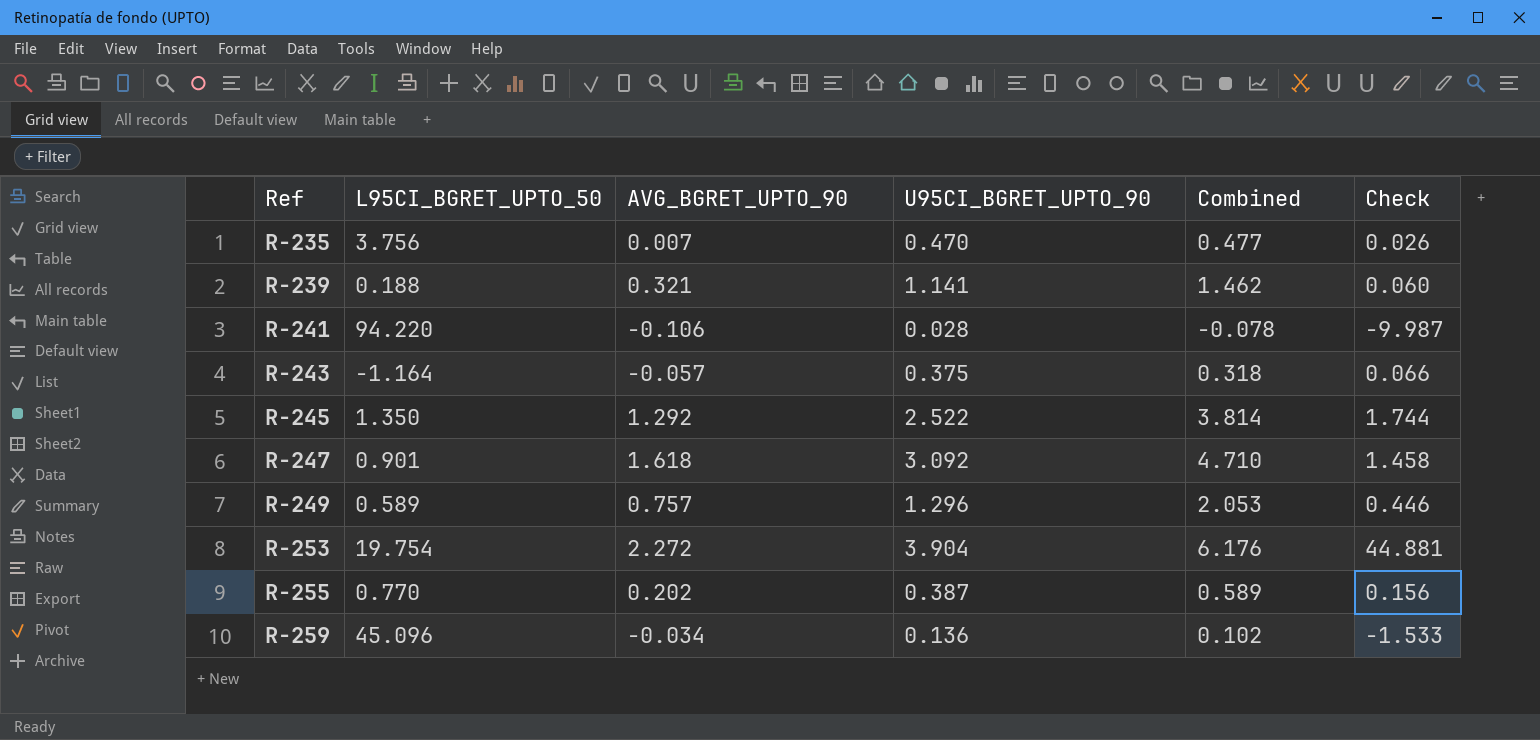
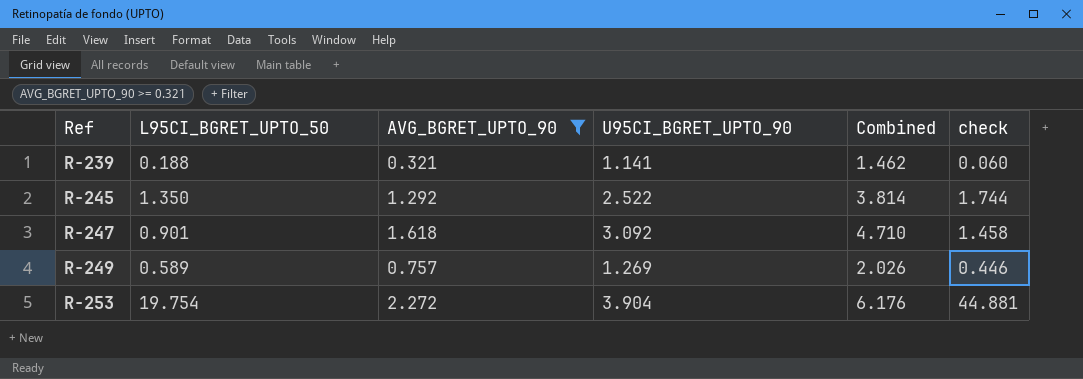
filter: none -> AVG_BGRET_UPTO_90 >= 0.321
column name: Check -> check
R-249 | U95CI_BGRET_UPTO_90: 1.296 -> 1.269
R-249 | Combined: 2.053 -> 2.026

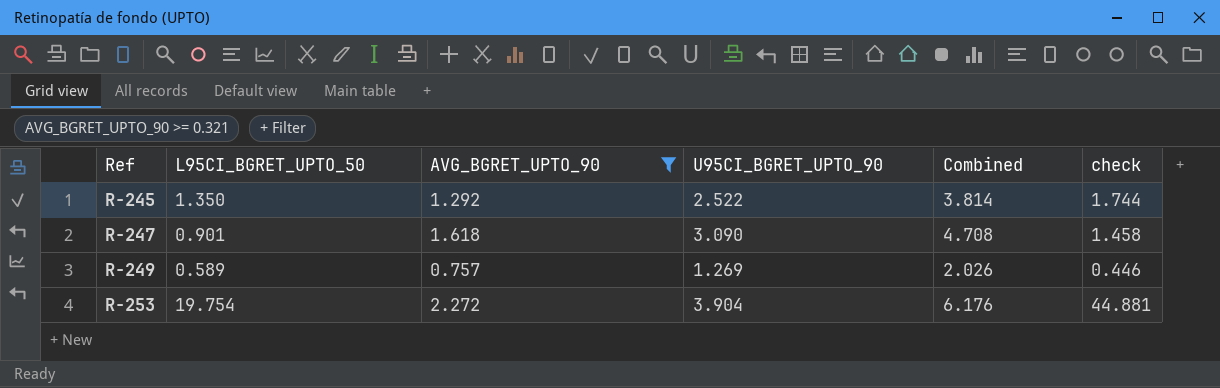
row R-239: 0.188 | 0.321 | 1.141 | 1.462 | 0.060 -> none
R-247 | U95CI_BGRET_UPTO_90: 3.092 -> 3.090
R-247 | Combined: 4.710 -> 4.708

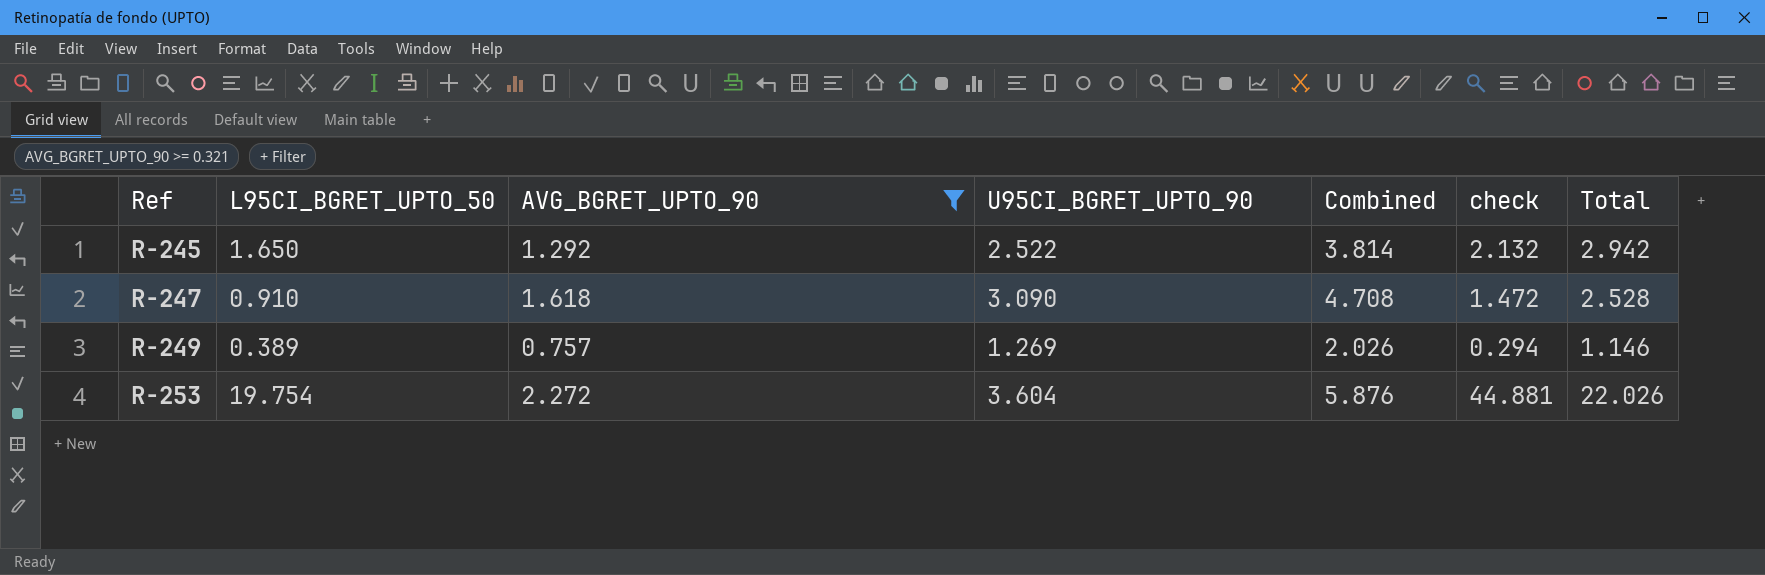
column Total | formula: none -> [L95CI_BGRET_UPTO_50] + [AVG_BGRET_UPTO_90]
R-245 | L95CI_BGRET_UPTO_50: 1.350 -> 1.650
R-245 | check: 1.744 -> 2.132
R-247 | L95CI_BGRET_UPTO_50: 0.901 -> 0.910
R-247 | check: 1.458 -> 1.472
R-249 | L95CI_BGRET_UPTO_50: 0.589 -> 0.389
R-249 | check: 0.446 -> 0.294
R-253 | U95CI_BGRET_UPTO_90: 3.904 -> 3.604
R-253 | Combined: 6.176 -> 5.876

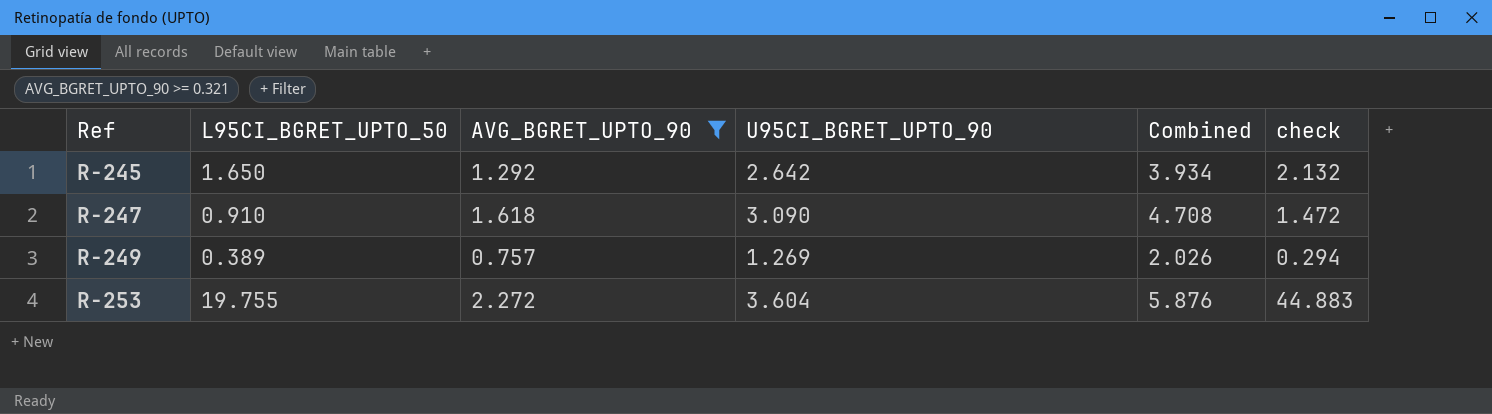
column Total | formula: [L95CI_BGRET_UPTO_50] + [AVG_BGRET_UPTO_90] -> none
R-245 | U95CI_BGRET_UPTO_90: 2.522 -> 2.642
R-245 | Combined: 3.814 -> 3.934
R-253 | L95CI_BGRET_UPTO_50: 19.754 -> 19.755
R-253 | check: 44.881 -> 44.883

